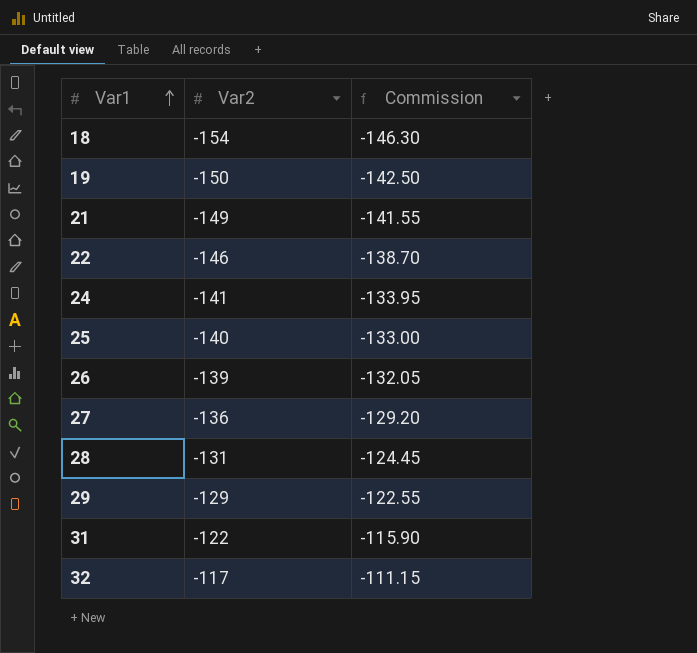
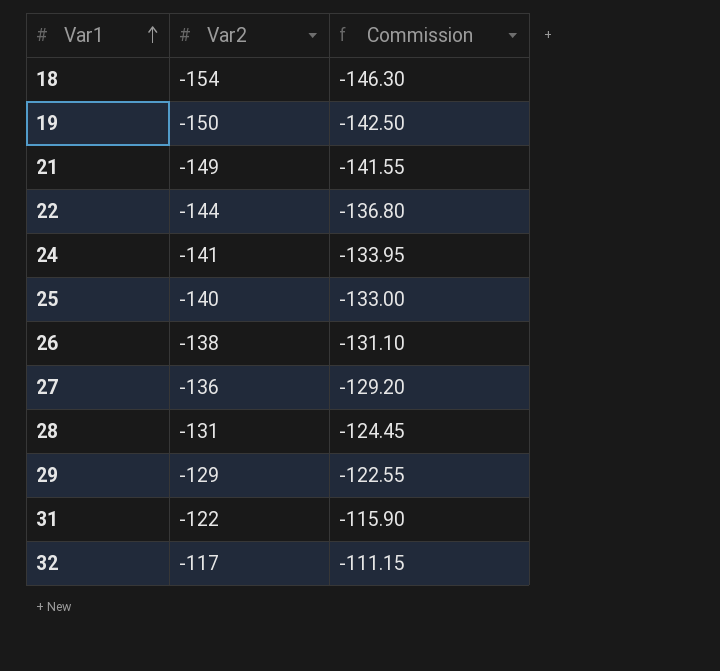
22 | Var2: -146 -> -144
22 | Commission: -138.70 -> -136.80
26 | Var2: -139 -> -138
26 | Commission: -132.05 -> -131.10

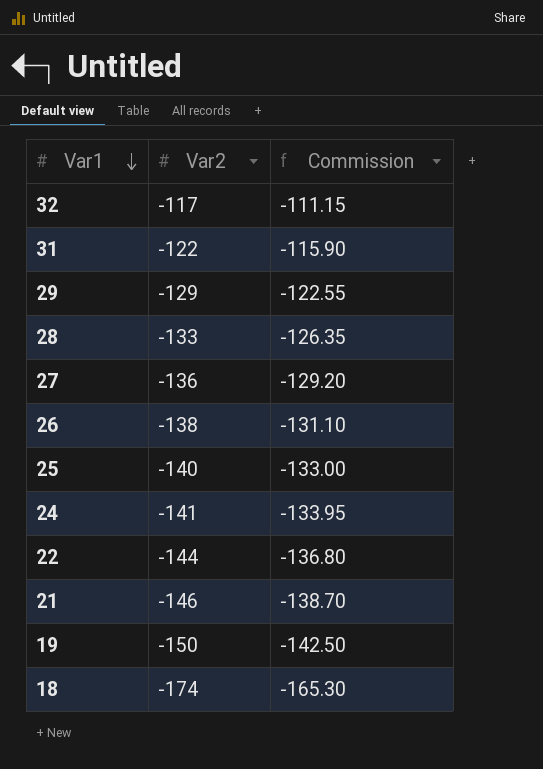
row order: Var1 ascending -> Var1 descending
28 | Var2: -131 -> -133
28 | Commission: -124.45 -> -126.35
21 | Var2: -149 -> -146
21 | Commission: -141.55 -> -138.70
18 | Var2: -154 -> -174
18 | Commission: -146.30 -> -165.30

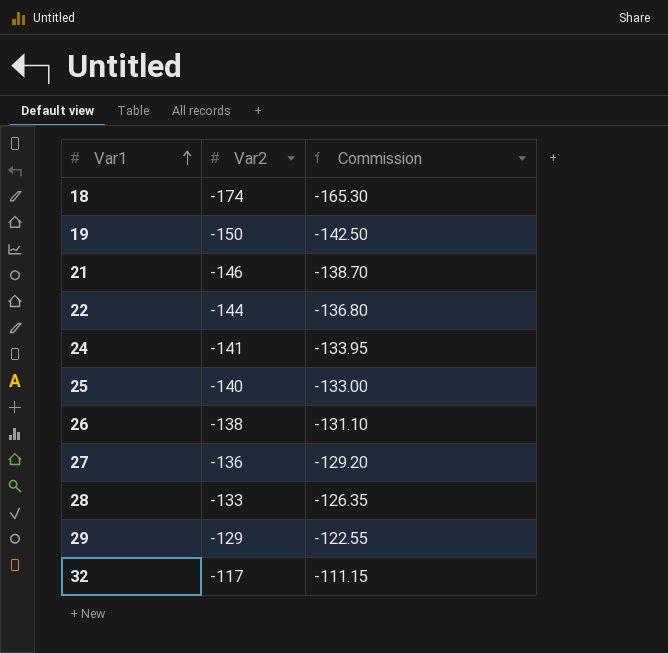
row order: Var1 descending -> Var1 ascending
row 31: -122 | -115.90 -> none

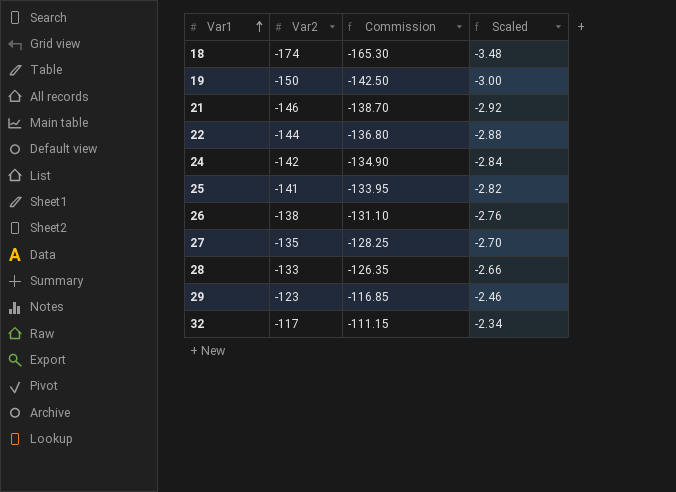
column Scaled | formula: none -> [Var2] * 0.02
24 | Var2: -141 -> -142
24 | Commission: -133.95 -> -134.90
25 | Var2: -140 -> -141
25 | Commission: -133.00 -> -133.95
27 | Var2: -136 -> -135
27 | Commission: -129.20 -> -128.25
29 | Var2: -129 -> -123
29 | Commission: -122.55 -> -116.85

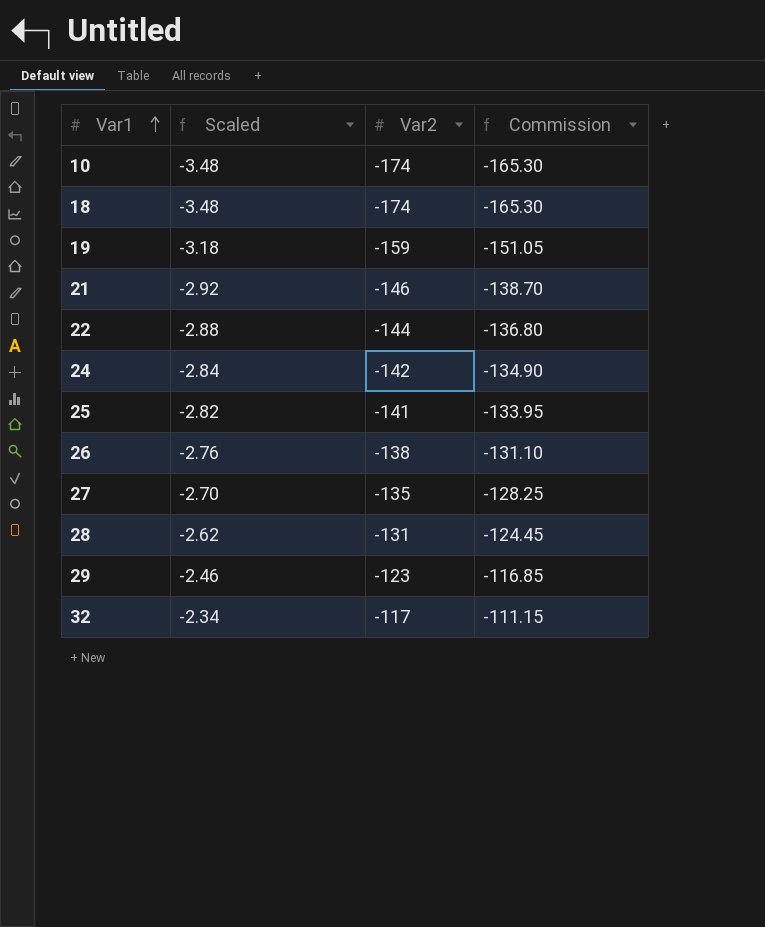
column Scaled | position: 4 -> 2
row 10: none -> -3.48 | -174 | -165.30
19 | Scaled: -3.00 -> -3.18
19 | Var2: -150 -> -159
19 | Commission: -142.50 -> -151.05
28 | Scaled: -2.66 -> -2.62
28 | Var2: -133 -> -131
28 | Commission: -126.35 -> -124.45

